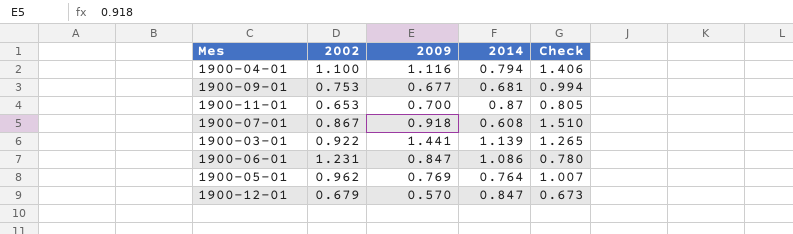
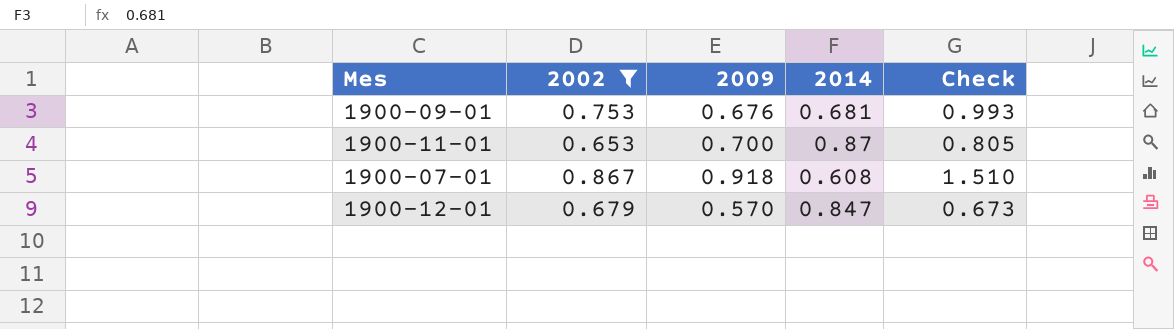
filter: none -> 2002 <= 0.867
1900-09-01 | 2009: 0.677 -> 0.676
1900-09-01 | Check: 0.994 -> 0.993

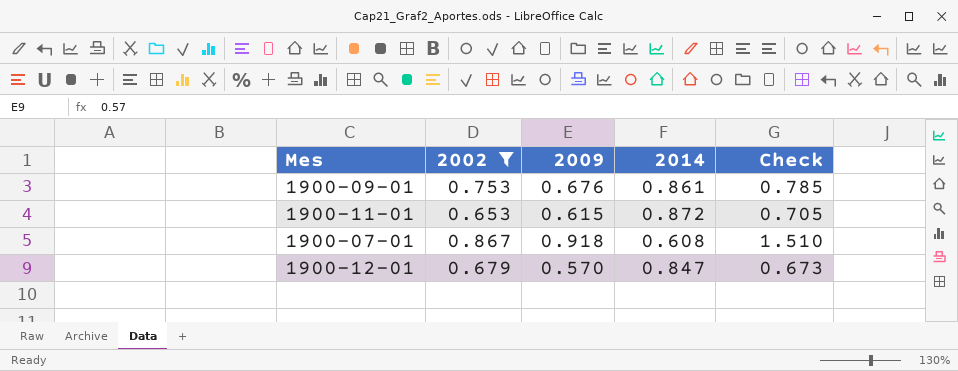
1900-09-01 | 2014: 0.681 -> 0.861
1900-09-01 | Check: 0.993 -> 0.785
1900-11-01 | 2009: 0.700 -> 0.615
1900-11-01 | 2014: 0.87 -> 0.872
1900-11-01 | Check: 0.805 -> 0.705

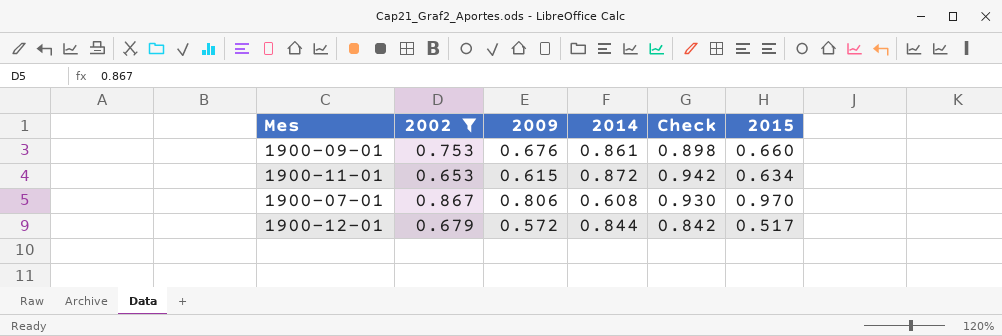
column Check | formula: [2009] / [2014] -> [2009] / [2002]
column 2015 | position: none -> 6
1900-07-01 | 2009: 0.918 -> 0.806
1900-12-01 | 2009: 0.570 -> 0.572
1900-12-01 | 2014: 0.847 -> 0.844

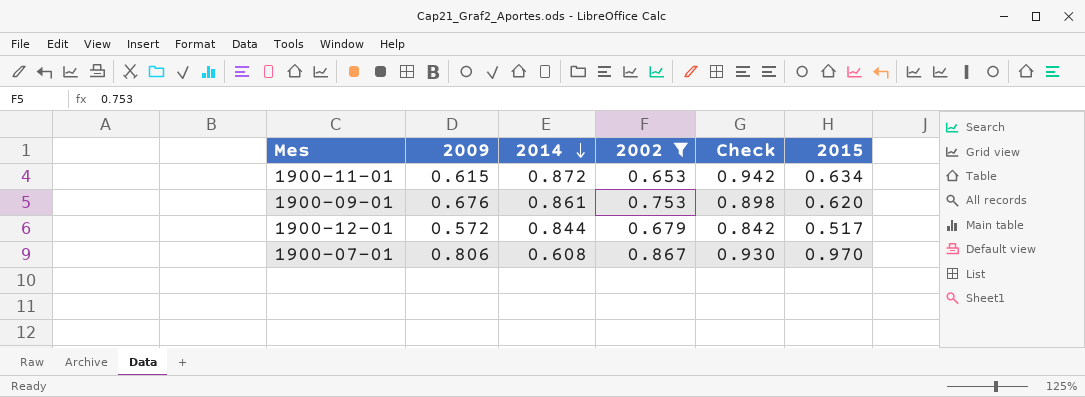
row order: none -> 2014 descending
column 2002 | position: 2 -> 4
1900-09-01 | 2015: 0.660 -> 0.620

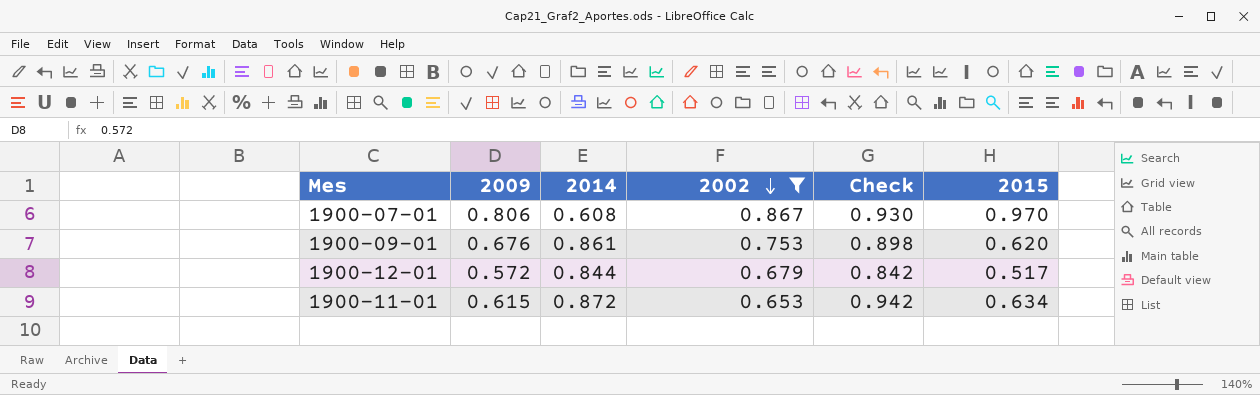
row order: 2014 descending -> 2002 descending

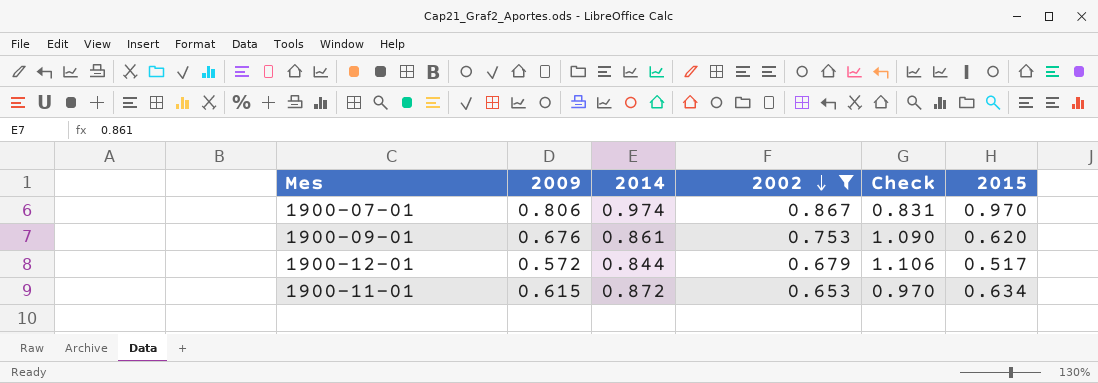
column Check | formula: [2009] / [2002] -> [2009] / [2015]
1900-07-01 | 2014: 0.608 -> 0.974

